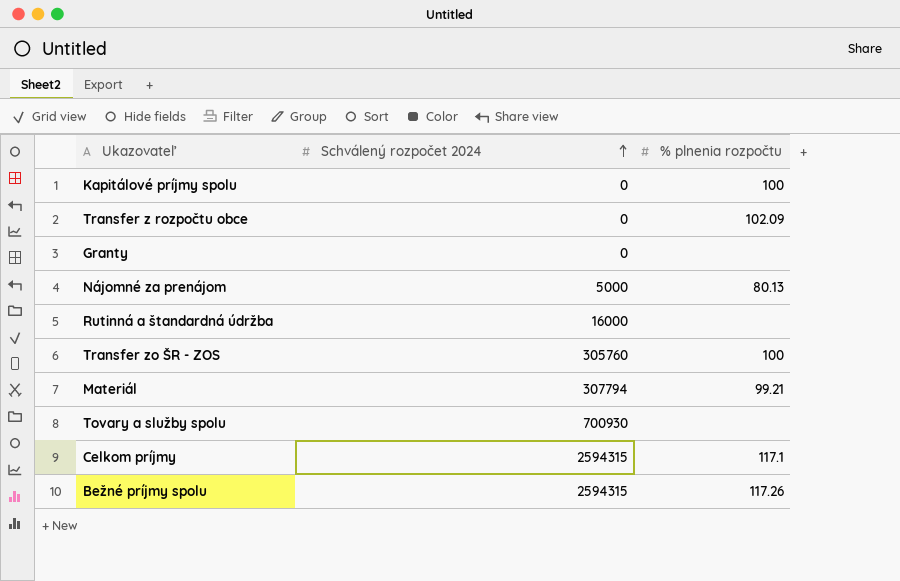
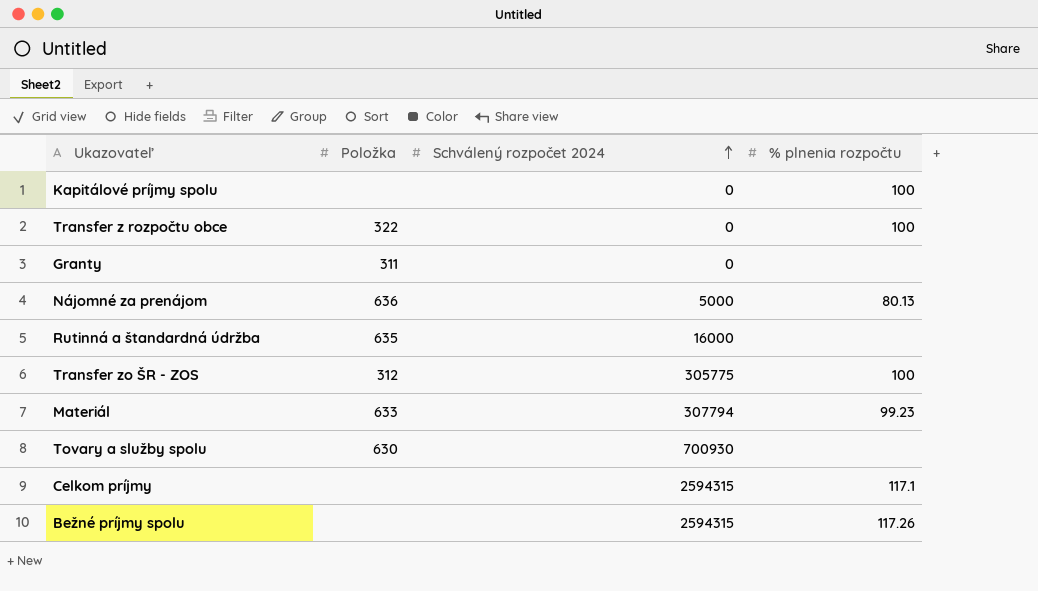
column Položka | position: none -> 2
Transfer z rozpočtu obce | % plnenia rozpočtu: 102.09 -> 100
Transfer zo ŠR - ZOS | Schválený rozpočet 2024: 305760 -> 305775
Materiál | % plnenia rozpočtu: 99.21 -> 99.23

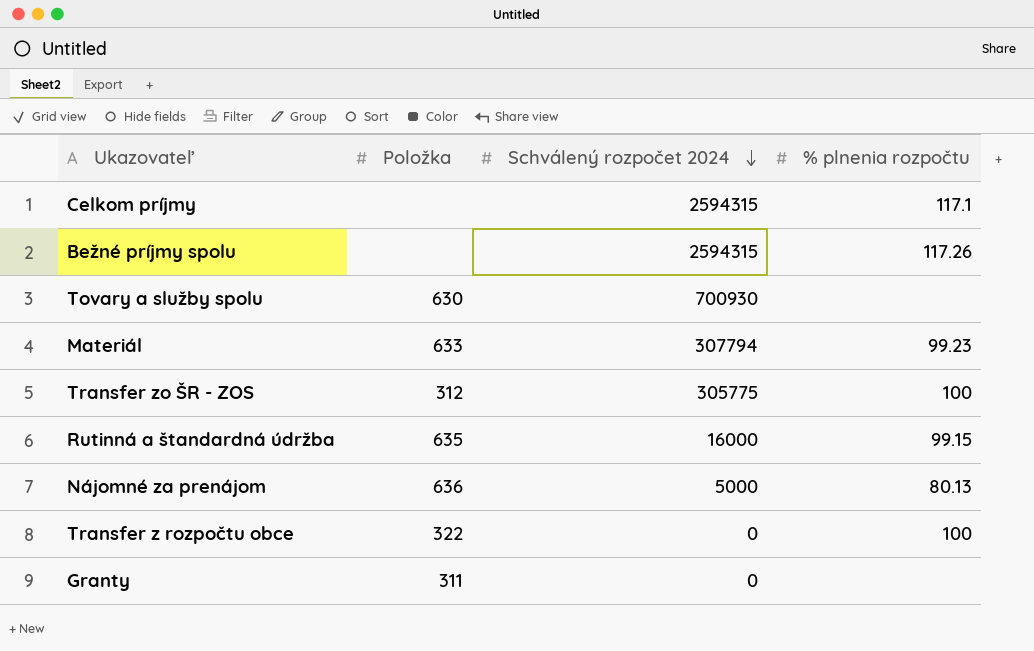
row order: Schválený rozpočet 2024 ascending -> Schválený rozpočet 2024 descending
row Kapitálové príjmy spolu: none | 0 | 100 -> none
Rutinná a štandardná údržba | % plnenia rozpočtu: none -> 99.15

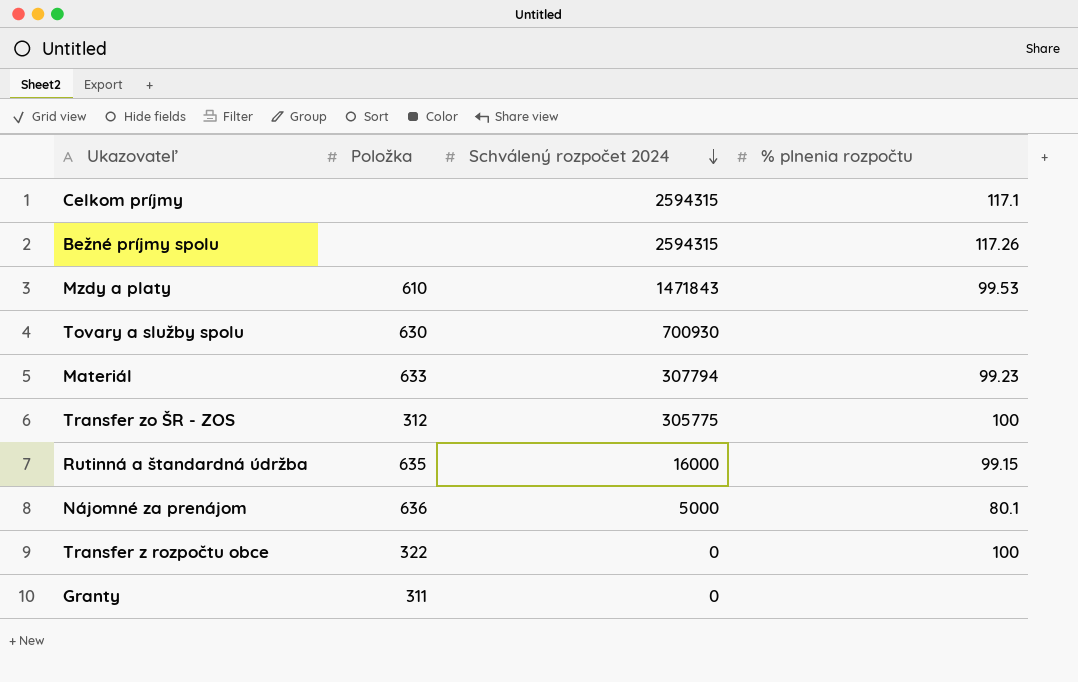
row Mzdy a platy: none -> 610 | 1471843 | 99.53
Nájomné za prenájom | % plnenia rozpočtu: 80.13 -> 80.1

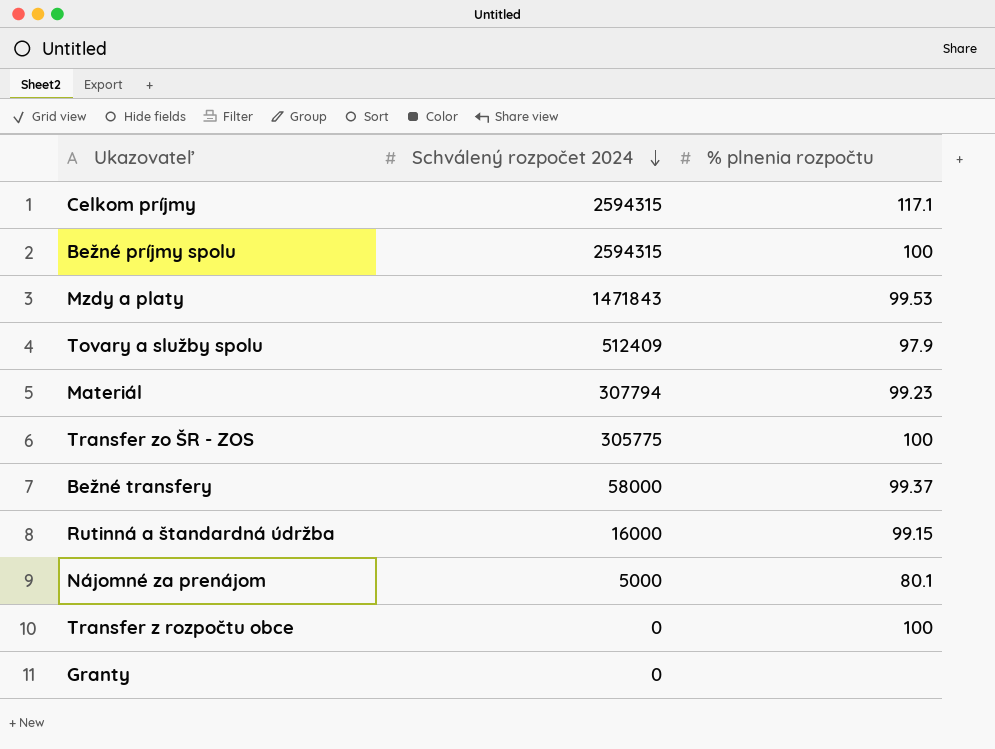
column Položka | position: 2 -> none
Bežné príjmy spolu | % plnenia rozpočtu: 117.26 -> 100
Tovary a služby spolu | Schválený rozpočet 2024: 700930 -> 512409
Tovary a služby spolu | % plnenia rozpočtu: none -> 97.9
row Bežné transfery: none -> 58000 | 99.37

